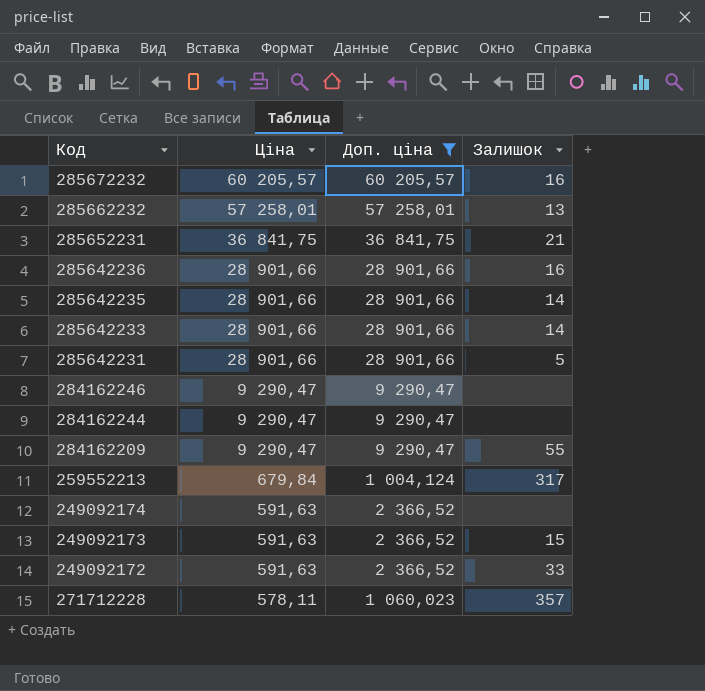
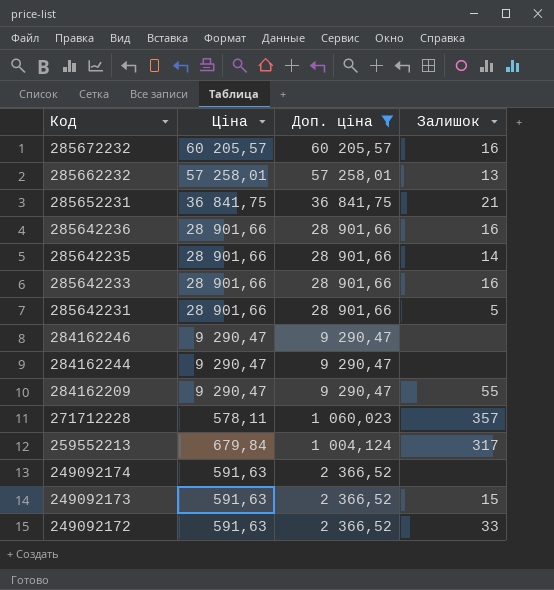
row order: Ціна descending -> Код descending
285642233 | Залишок: 14 -> 16

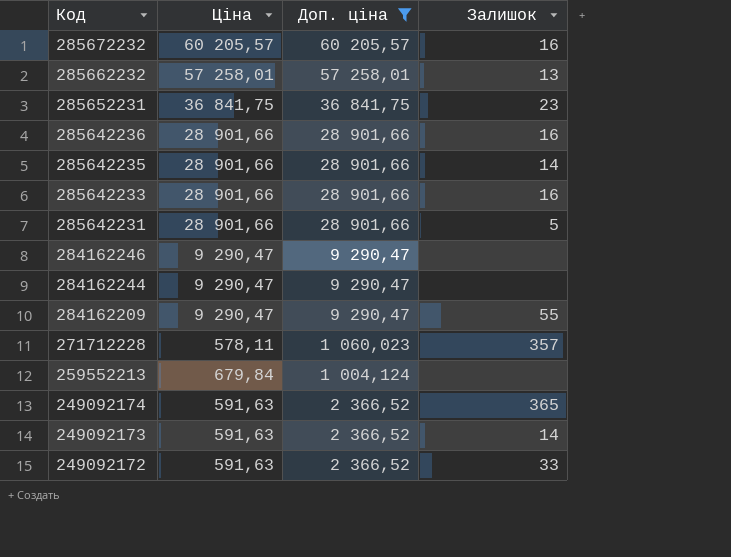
285652231 | Залишок: 21 -> 23
259552213 | Залишок: 317 -> none
249092174 | Залишок: none -> 365
249092173 | Залишок: 15 -> 14

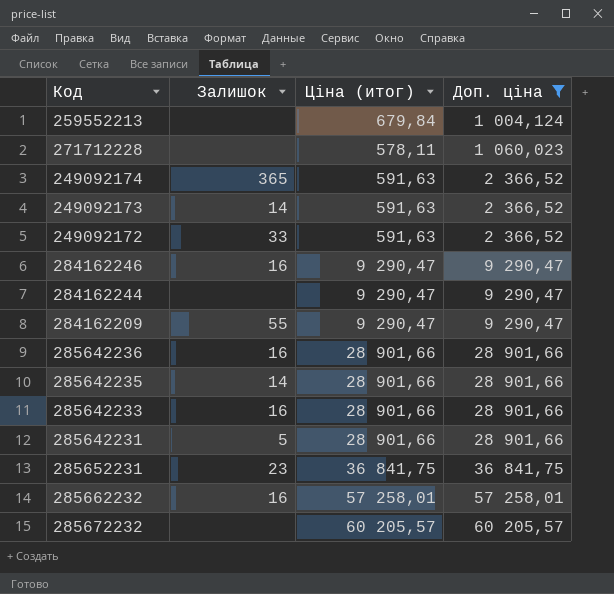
row order: Код descending -> Доп. ціна ascending
column Залишок | position: 4 -> 2
column name: Ціна -> Ціна (итог)
271712228 | Залишок: 357 -> none
284162246 | Залишок: none -> 16
285662232 | Залишок: 13 -> 16
285672232 | Залишок: 16 -> none

